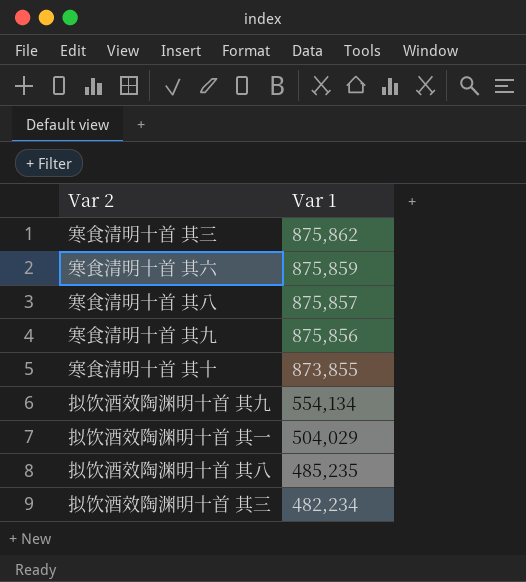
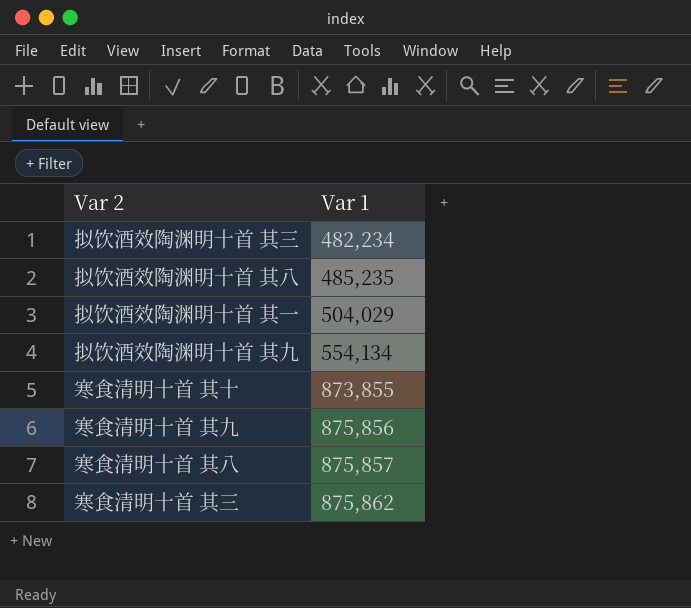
row order: Var 1 descending -> Var 1 ascending
row 寒食清明十首 其六: 875,859 -> none

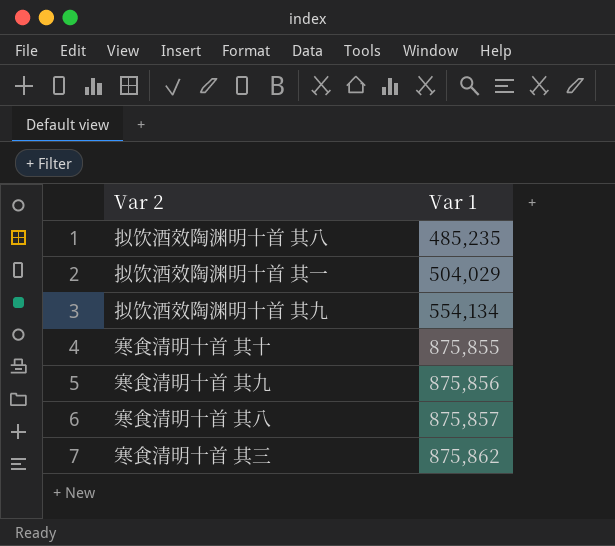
row 拟饮酒效陶渊明十首 其三: 482,234 -> none
寒食清明十首 其十 | Var 1: 873,855 -> 875,855

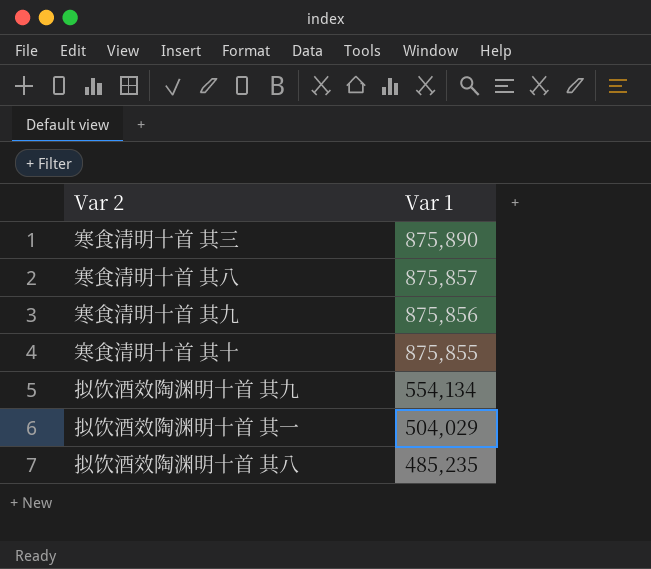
row order: Var 1 ascending -> Var 1 descending
寒食清明十首 其三 | Var 1: 875,862 -> 875,890

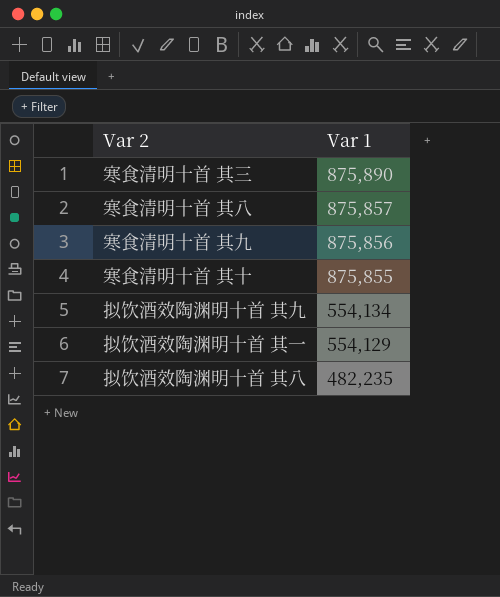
拟饮酒效陶渊明十首 其一 | Var 1: 504,029 -> 554,129
拟饮酒效陶渊明十首 其八 | Var 1: 485,235 -> 482,235

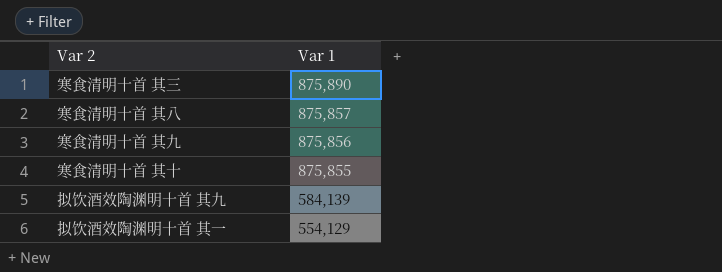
row 拟饮酒效陶渊明十首 其八: 482,235 -> none
拟饮酒效陶渊明十首 其九 | Var 1: 554,134 -> 584,139

